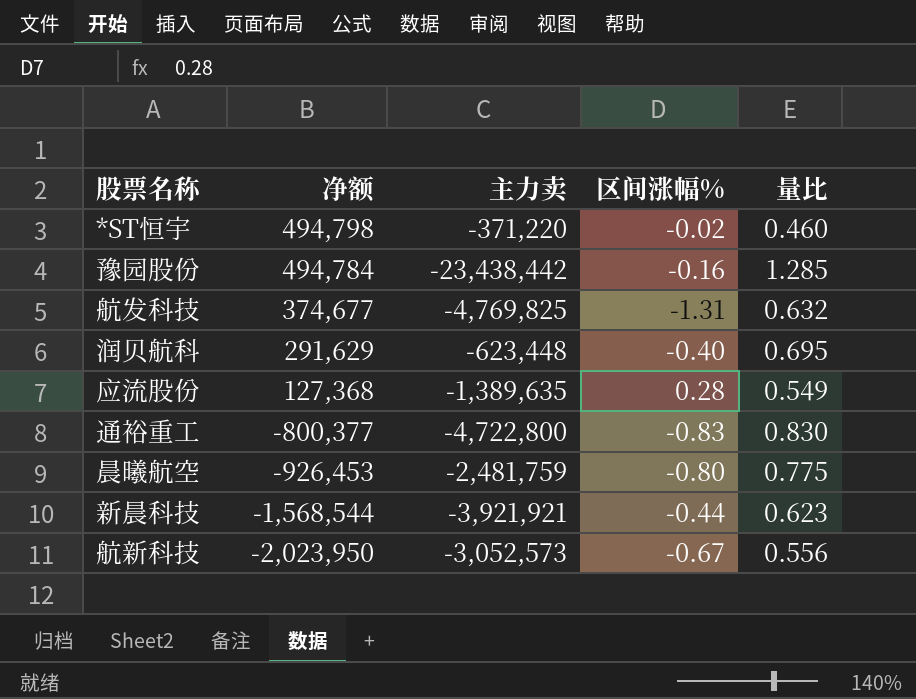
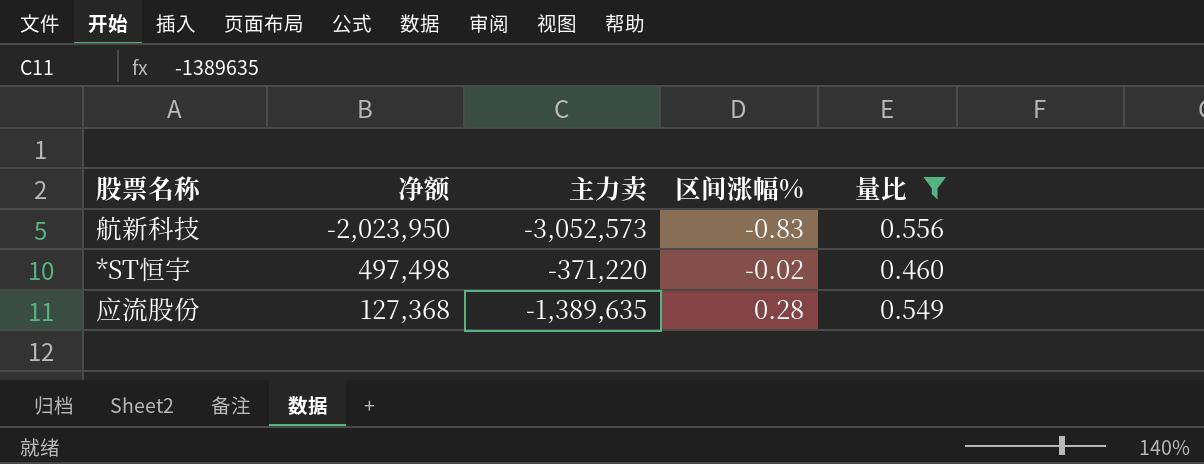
filter: none -> 量比 <= 0.556
row order: 净额 descending -> 区间涨幅% ascending
航新科技 | 区间涨幅%: -0.67 -> -0.83
*ST恒宇 | 净额: 494,798 -> 497,498

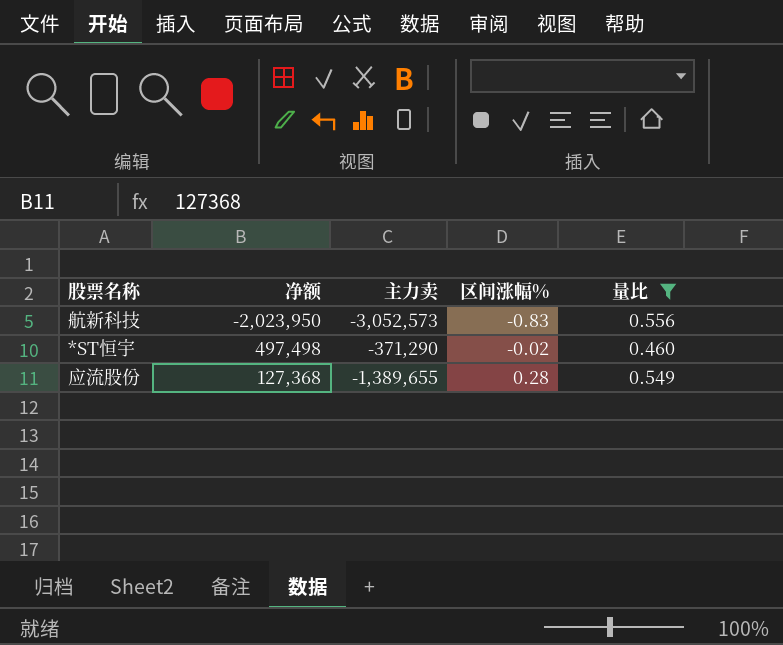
*ST恒宇 | 主力卖: -371,220 -> -371,290
应流股份 | 主力卖: -1,389,635 -> -1,389,655

